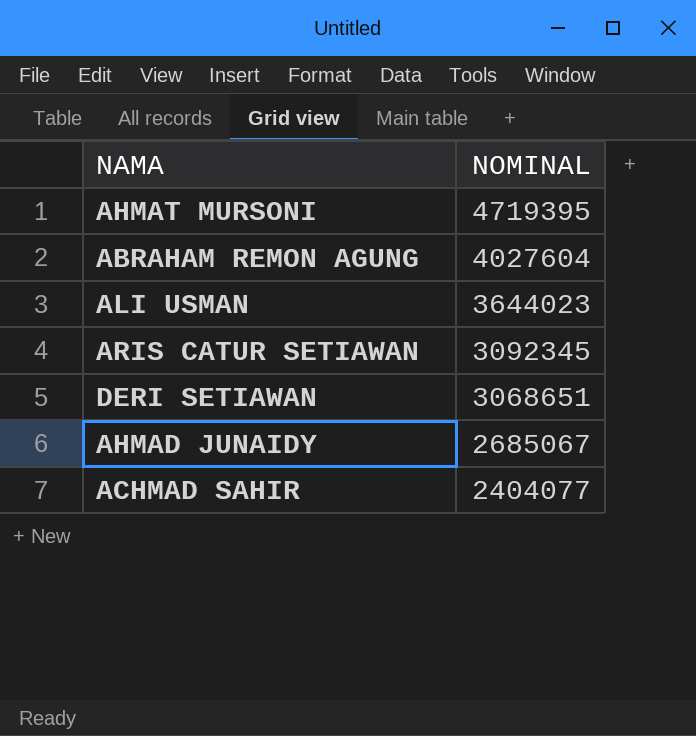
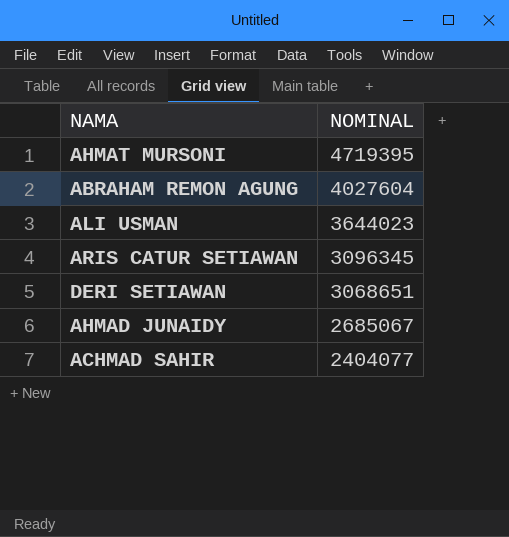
ARIS CATUR SETIAWAN | NOMINAL: 3092345 -> 3096345

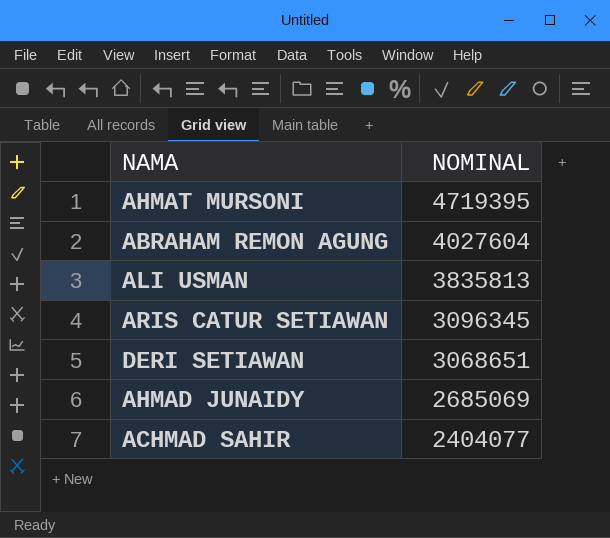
ALI USMAN | NOMINAL: 3644023 -> 3835813
AHMAD JUNAIDY | NOMINAL: 2685067 -> 2685069

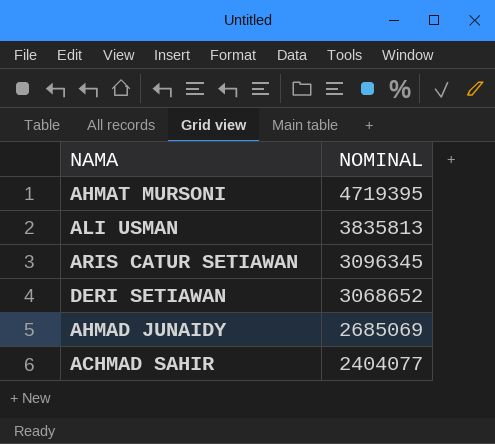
row ABRAHAM REMON AGUNG: 4027604 -> none
DERI SETIAWAN | NOMINAL: 3068651 -> 3068652

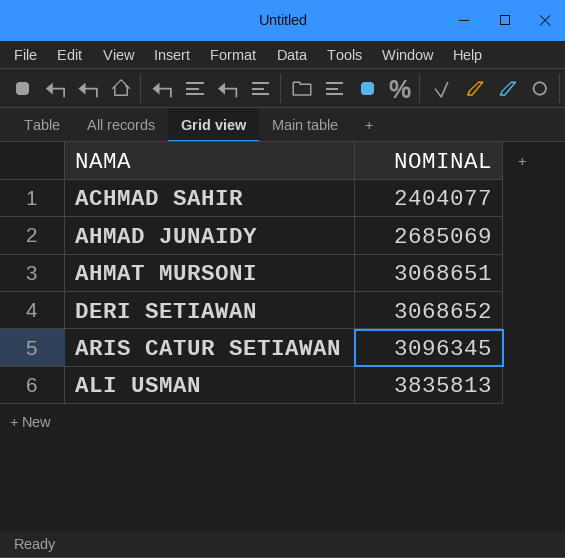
row order: NOMINAL descending -> NOMINAL ascending
AHMAT MURSONI | NOMINAL: 4719395 -> 3068651

